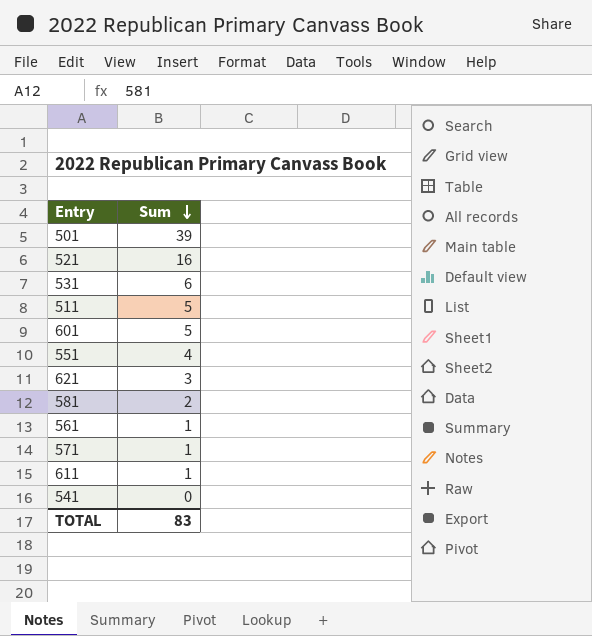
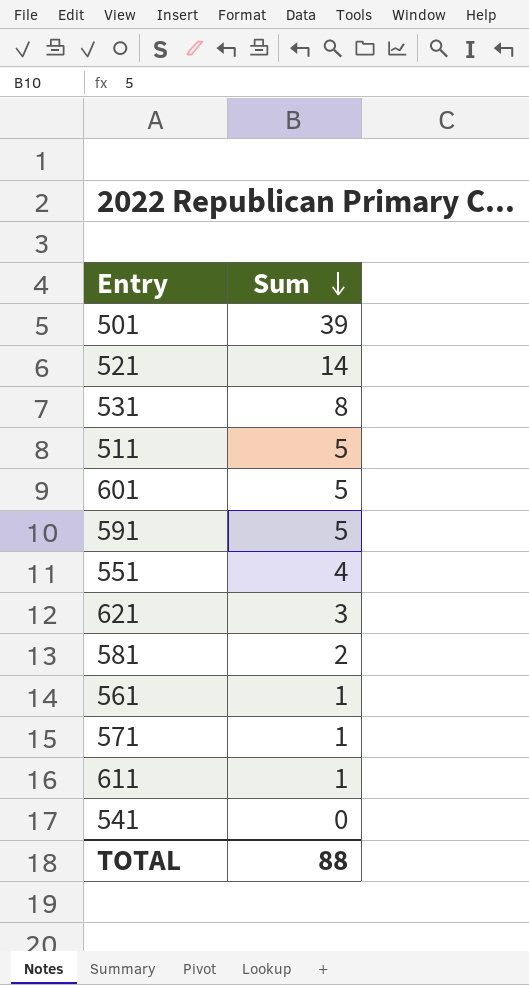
521 | Sum: 16 -> 14
531 | Sum: 6 -> 8
row 591: none -> 5
TOTAL | Sum: 83 -> 88

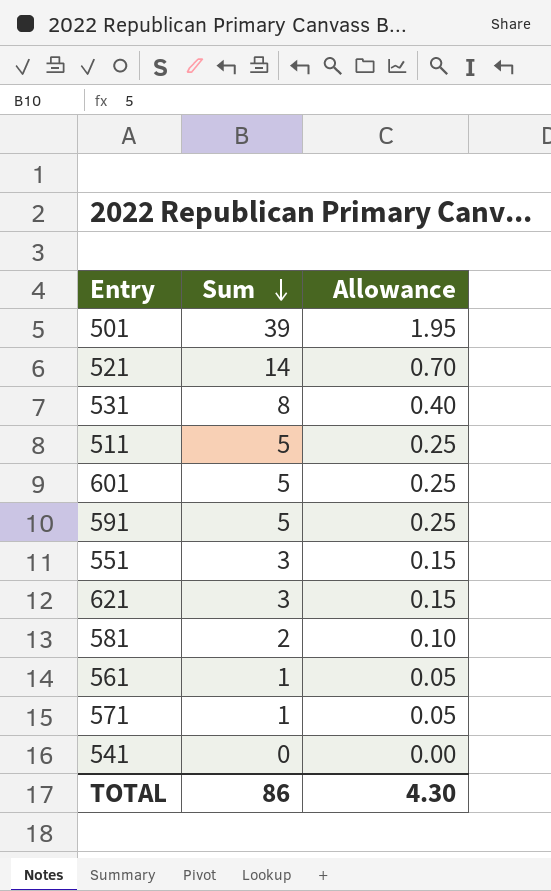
column Allowance | formula: none -> [Sum] * 0.05
row 611: 1 -> none
551 | Sum: 4 -> 3
TOTAL | Sum: 88 -> 86

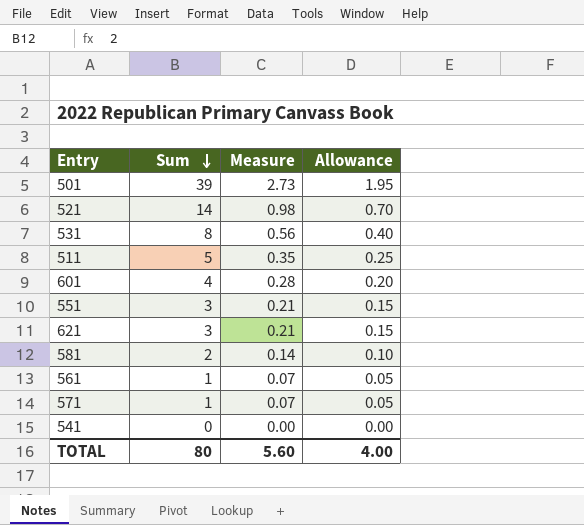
column Measure | formula: none -> [Sum] * 0.07
row 591: 5 | 0.25 -> none
601 | Sum: 5 -> 4
601 | Allowance: 0.25 -> 0.20
TOTAL | Sum: 86 -> 80
TOTAL | Allowance: 4.30 -> 4.00

